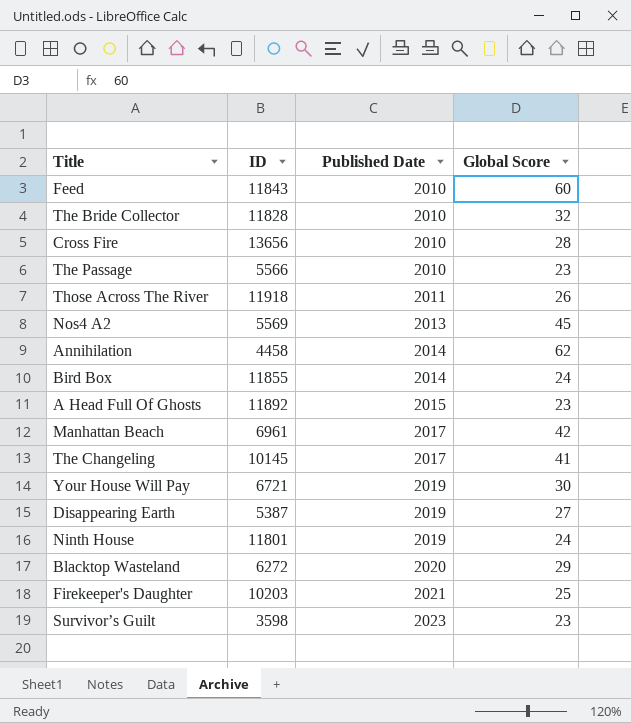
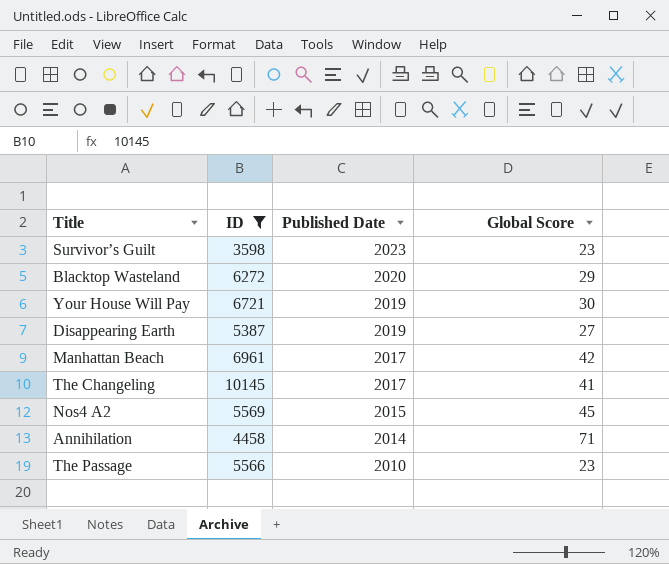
filter: none -> ID <= 10145
row order: Published Date ascending -> Published Date descending
Nos4 A2 | Published Date: 2013 -> 2015
Annihilation | Global Score: 62 -> 71

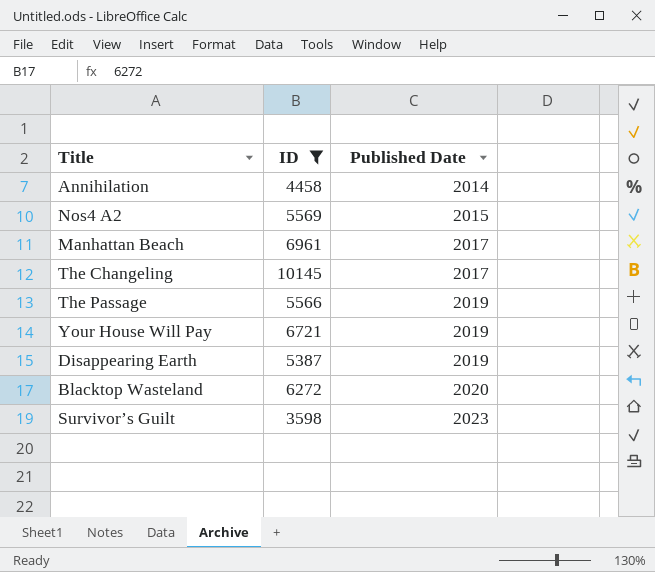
row order: Published Date descending -> Published Date ascending
column Global Score | position: 4 -> none
The Passage | Published Date: 2010 -> 2019

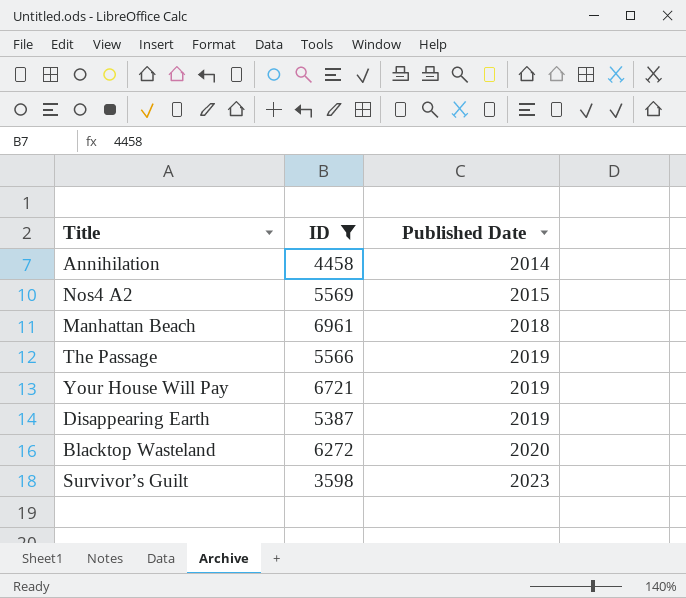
row The Changeling: 10145 | 2017 -> none
Manhattan Beach | Published Date: 2017 -> 2018

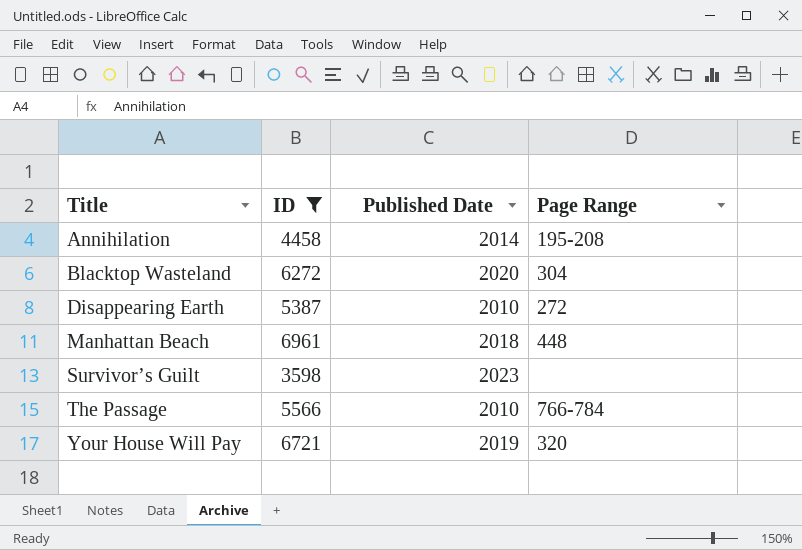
row order: Published Date ascending -> Title ascending
column Page Range | position: none -> 4
row Nos4 A2: 5569 | 2015 -> none
Disappearing Earth | Published Date: 2019 -> 2010
The Passage | Published Date: 2019 -> 2010

